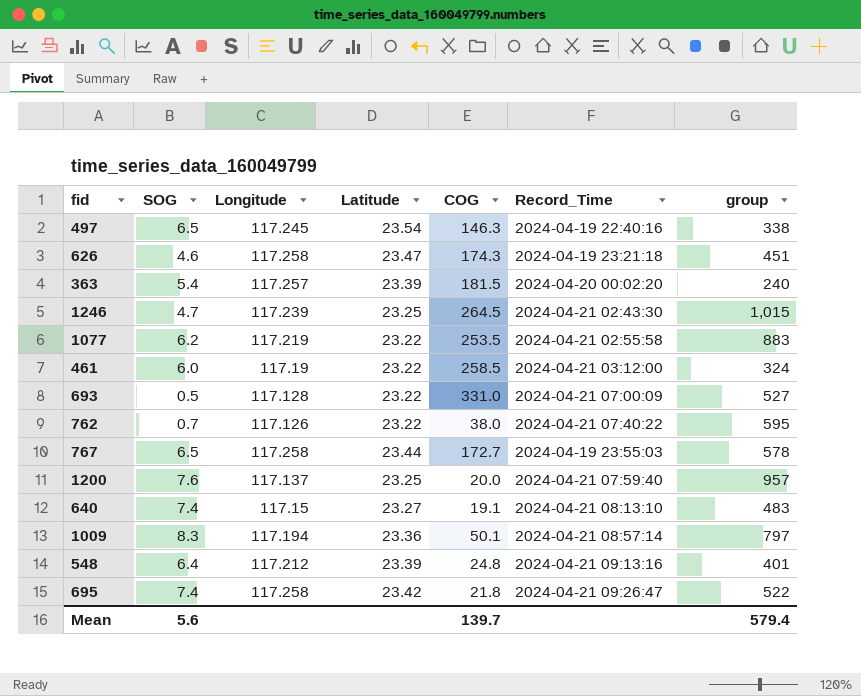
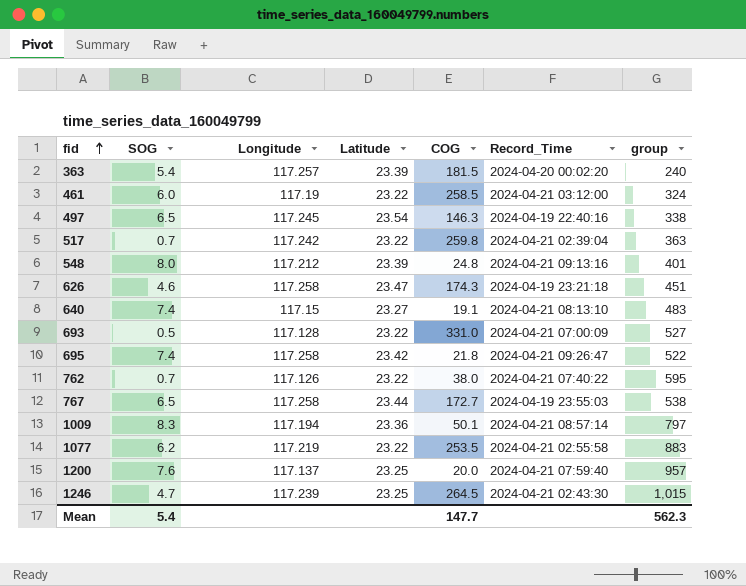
row order: none -> fid ascending
row 517: none -> 0.7 | 117.242 | 23.22 | 259.8 | 2024-04-21 02:39:04 | 363
548 | SOG: 6.4 -> 8.0
767 | group: 578 -> 538
Mean | SOG: 5.6 -> 5.4
Mean | COG: 139.7 -> 147.7
Mean | group: 579.4 -> 562.3

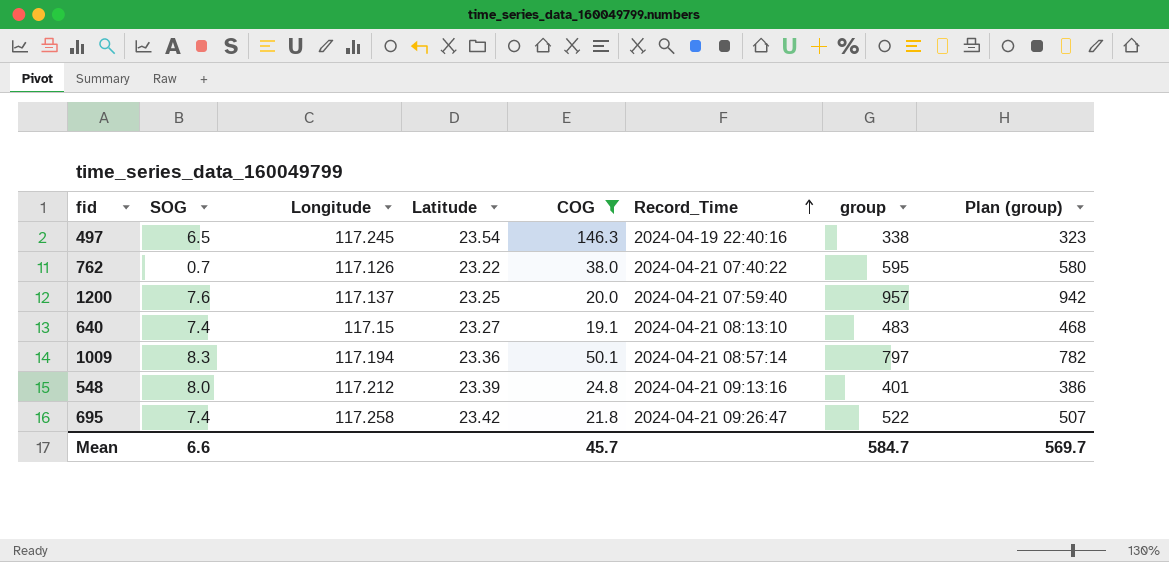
filter: none -> COG <= 146.3
row order: fid ascending -> Record_Time ascending
column Plan (group) | formula: none -> [group] - 15
Mean | SOG: 5.4 -> 6.6
Mean | COG: 147.7 -> 45.7
Mean | group: 562.3 -> 584.7

